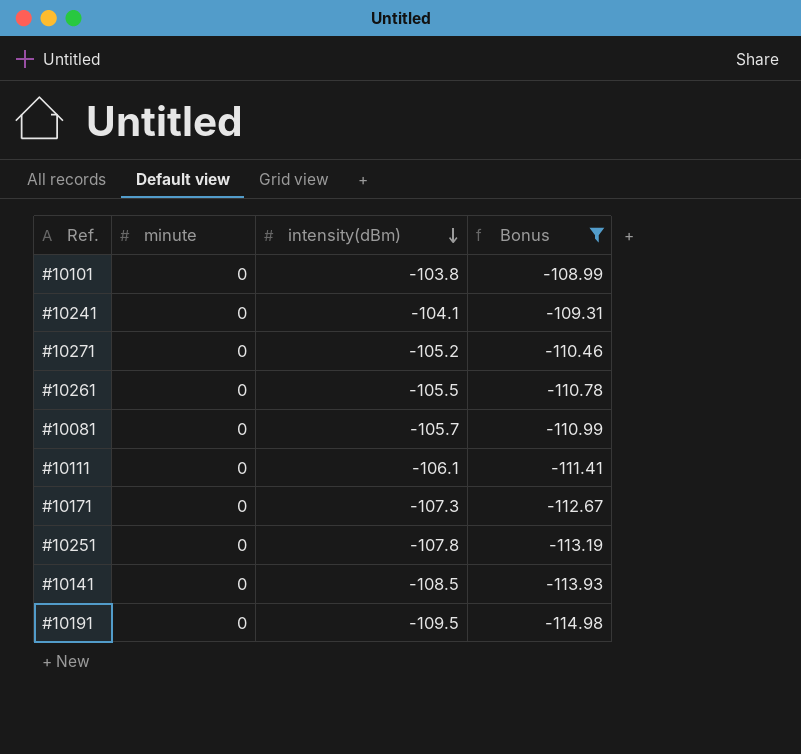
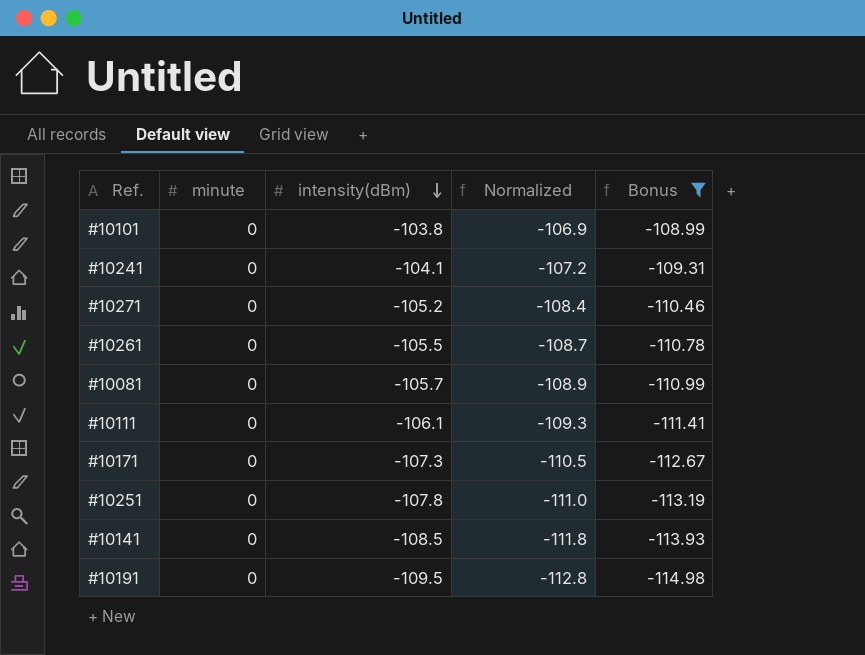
column Normalized | formula: none -> [intensity(dBm)] * 1.03

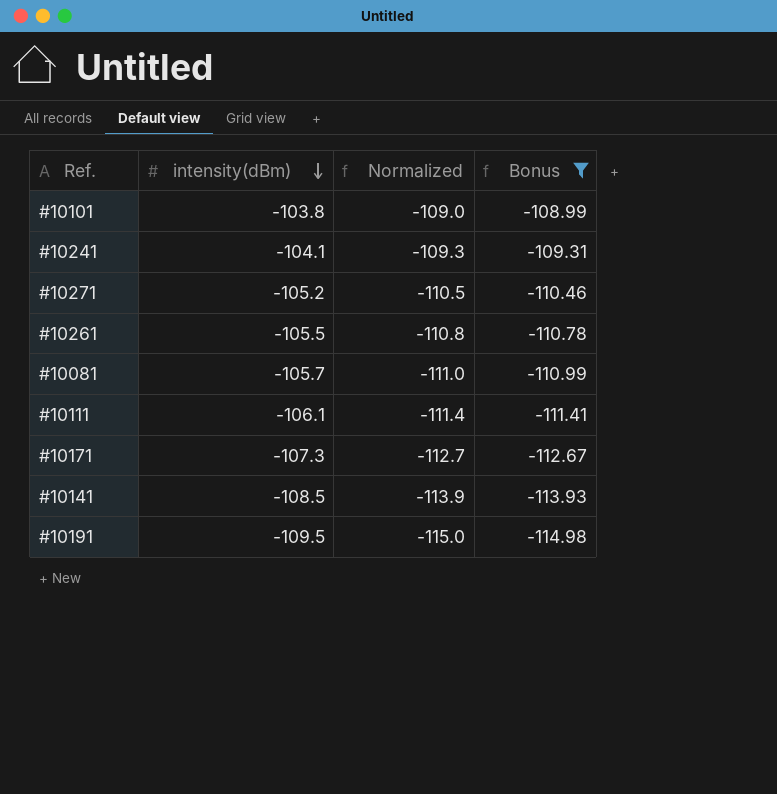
column minute | position: 2 -> none
column Normalized | formula: [intensity(dBm)] * 1.03 -> [intensity(dBm)] * 1.05
row #10251: 0 | -107.8 | -111.0 | -113.19 -> none

